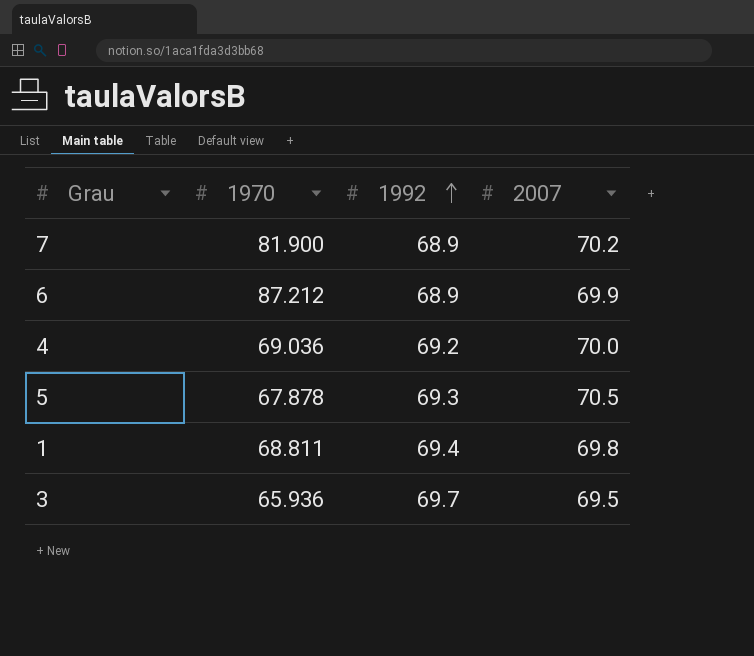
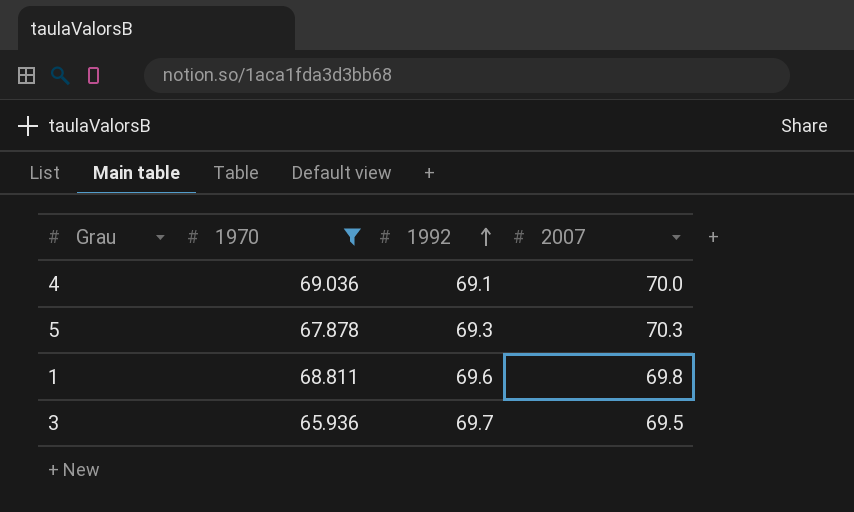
filter: none -> 1970 <= 69.036
4 | 1992: 69.2 -> 69.1
5 | 2007: 70.5 -> 70.3
1 | 1992: 69.4 -> 69.6

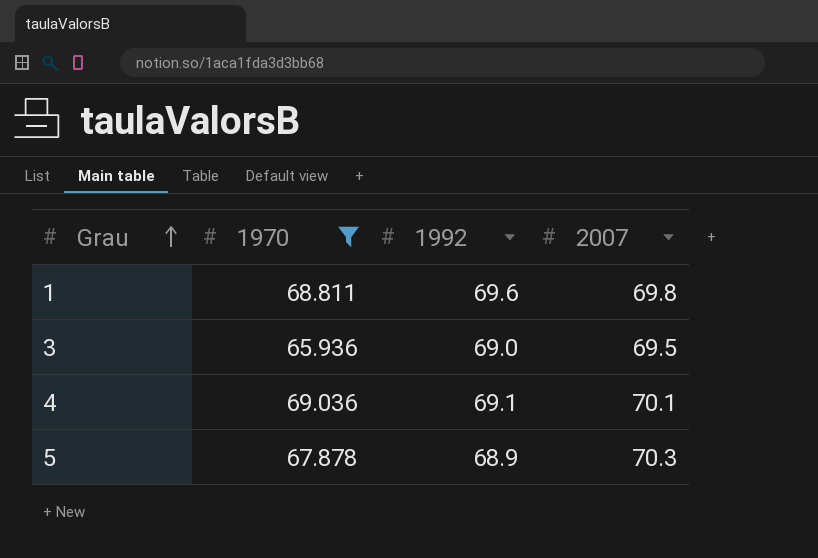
row order: 1992 ascending -> Grau ascending
3 | 1992: 69.7 -> 69.0
4 | 2007: 70.0 -> 70.1
5 | 1992: 69.3 -> 68.9

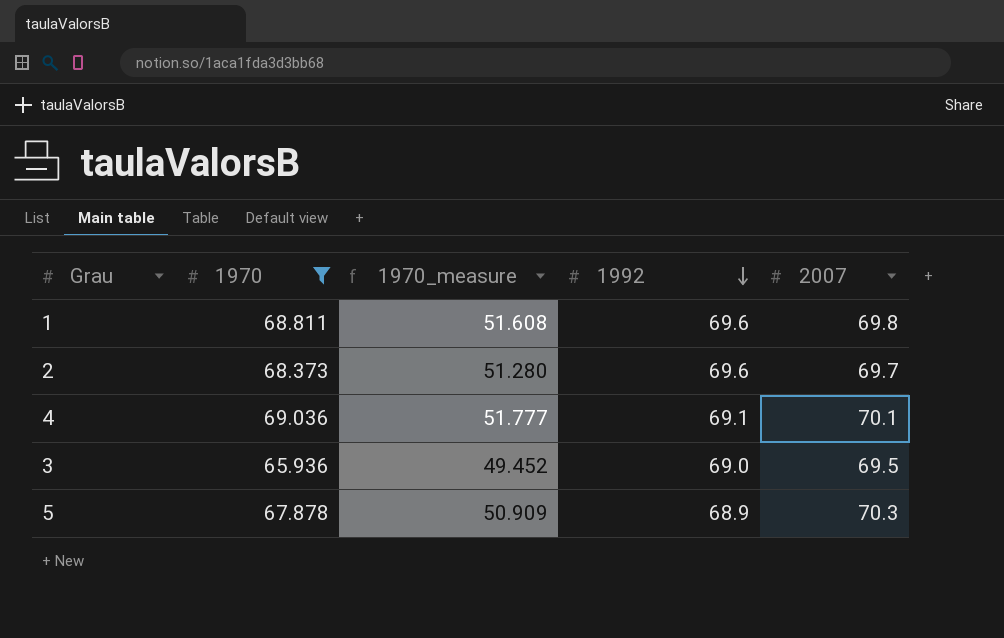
row order: Grau ascending -> 1992 descending
column 1970_measure | formula: none -> [1970] * 0.75
row 2: none -> 68.373 | 51.280 | 69.6 | 69.7

